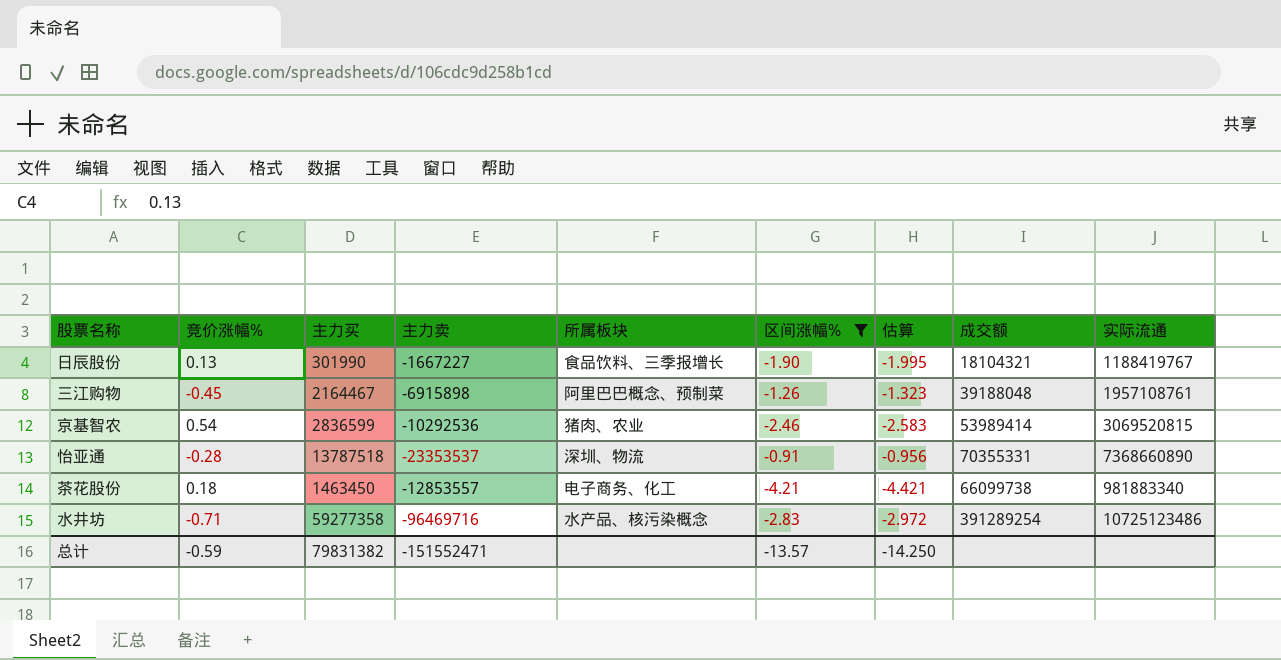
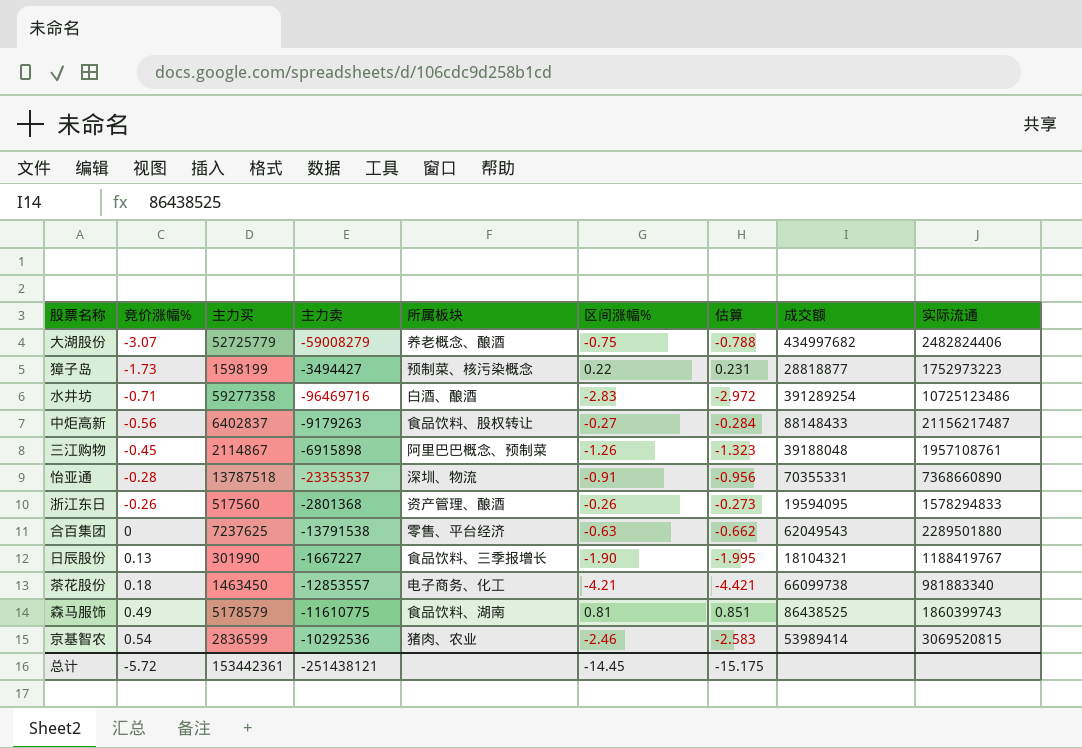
filter: 区间涨幅% <= -0.91 -> none
row order: none -> 竞价涨幅% ascending
水井坊 | 所属板块: 水产品、核污染概念 -> 白酒、酿酒
三江购物 | 主力买: 2164467 -> 2114867
总计 | 竞价涨幅%: -0.59 -> -5.72
总计 | 主力买: 79831382 -> 153442361
总计 | 主力卖: -151552471 -> -251438121
总计 | 区间涨幅%: -13.57 -> -14.45
总计 | 估算: -14.250 -> -15.175

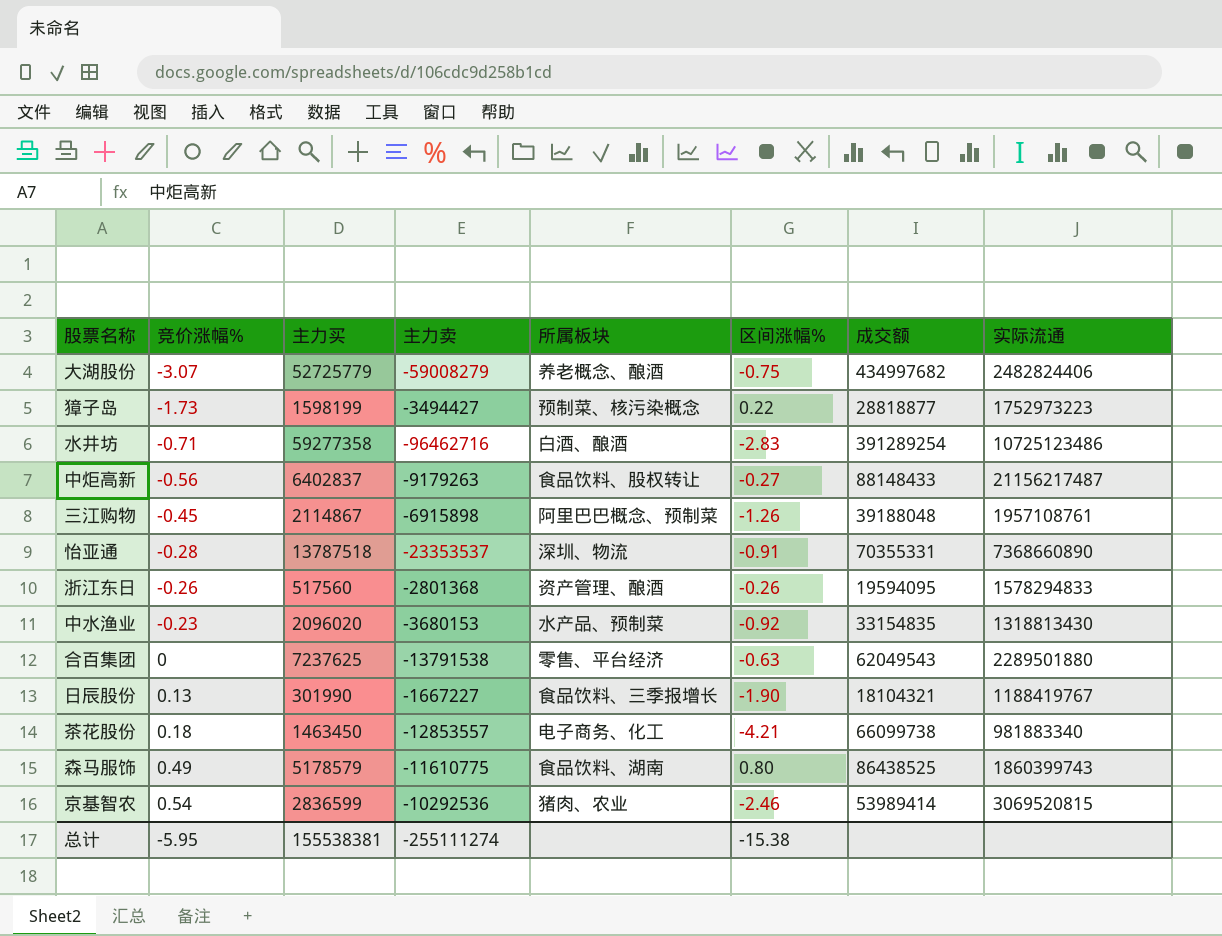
column 估算 | formula: [区间涨幅%] * 1.05 -> none
水井坊 | 主力卖: -96469716 -> -96462716
row 中水渔业: none -> -0.23 | 2096020 | -3680153 | 水产品、预制菜 | -0.92 | 33154835 | 1318813430
森马服饰 | 区间涨幅%: 0.81 -> 0.80
总计 | 竞价涨幅%: -5.72 -> -5.95
总计 | 主力买: 153442361 -> 155538381
总计 | 主力卖: -251438121 -> -255111274
总计 | 区间涨幅%: -14.45 -> -15.38

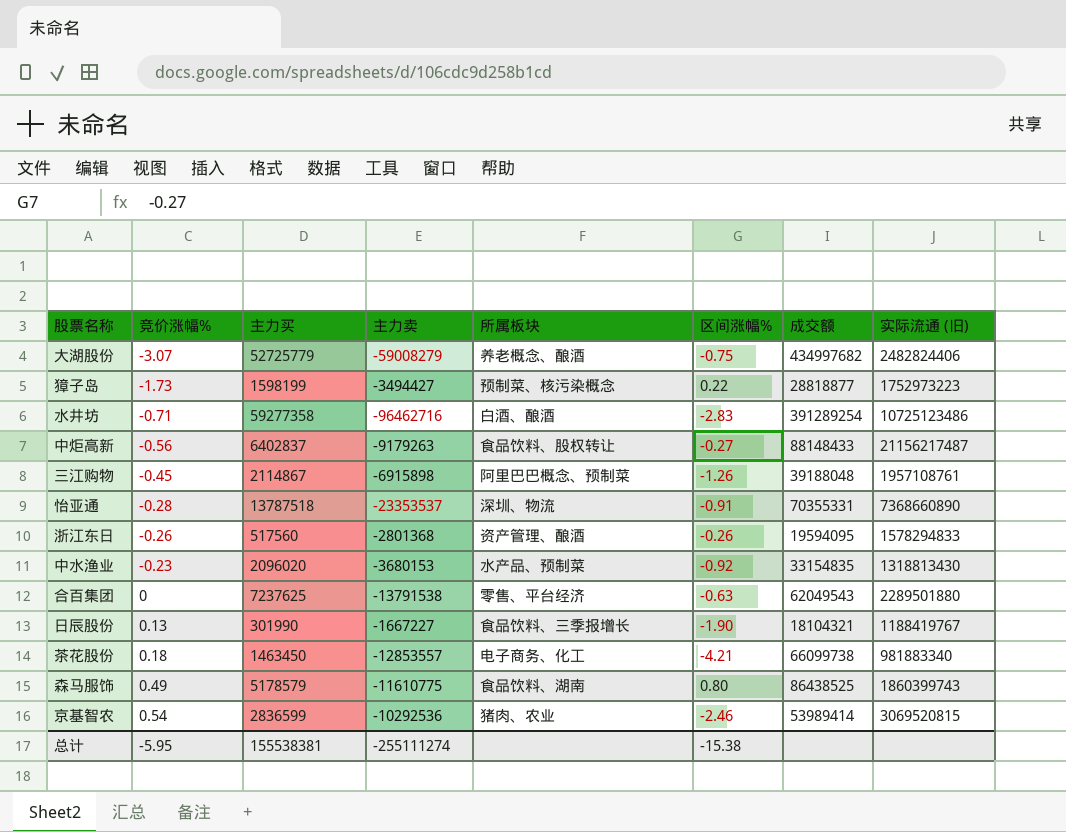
column name: 实际流通 -> 实际流通 (旧)

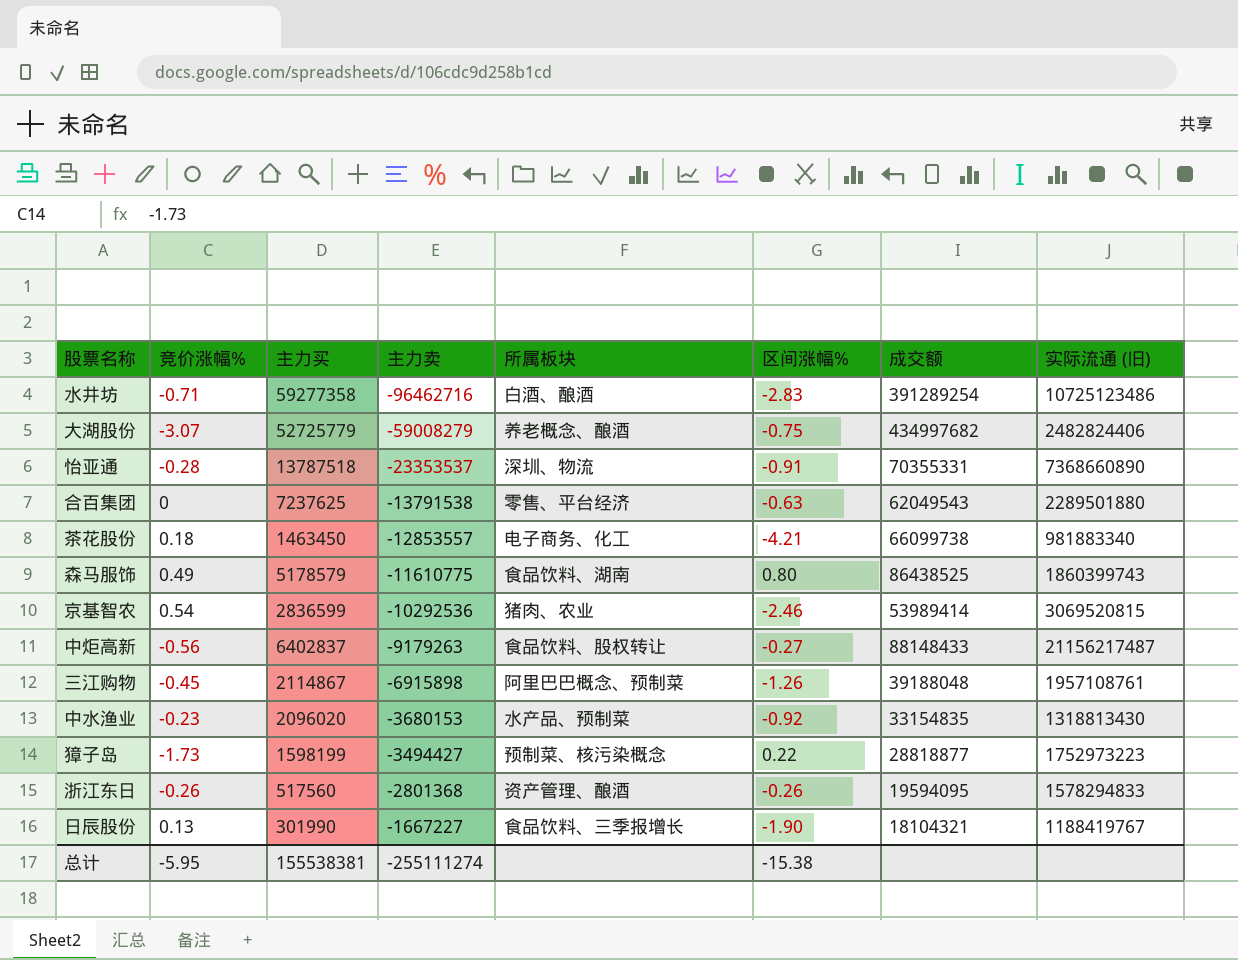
row order: 竞价涨幅% ascending -> 主力卖 ascending

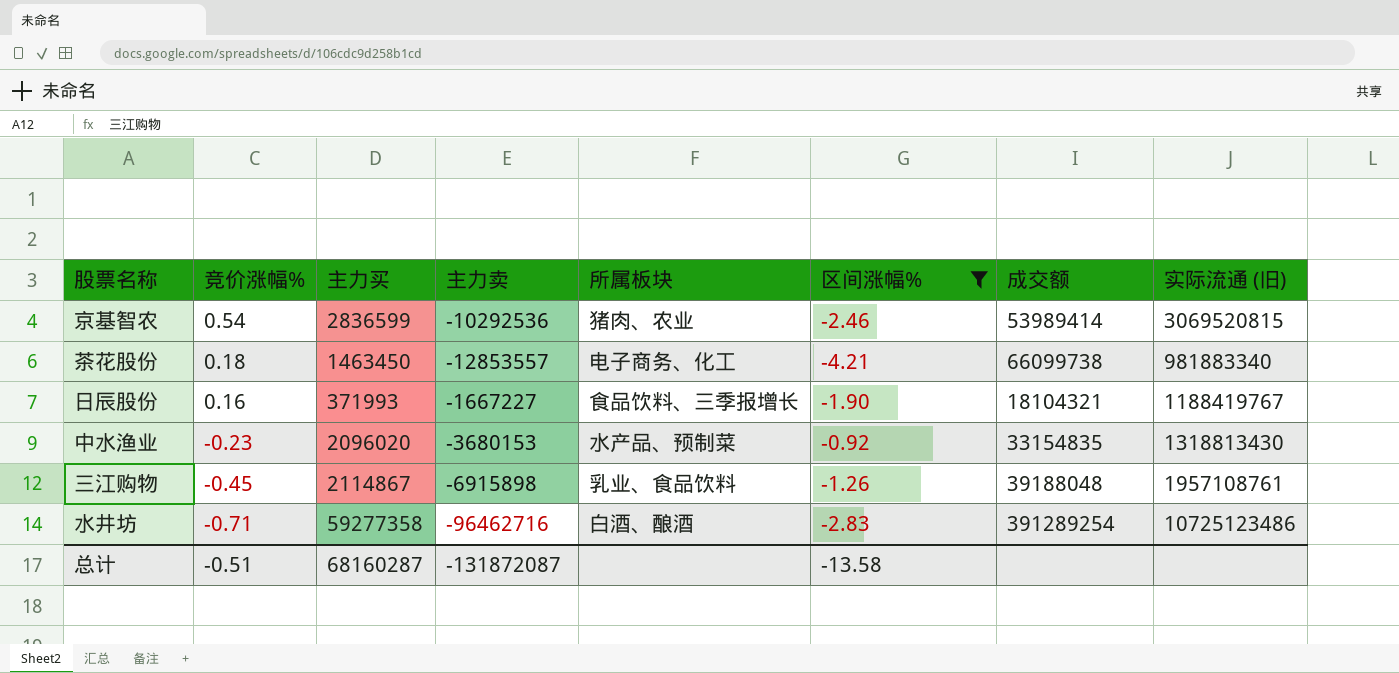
filter: none -> 区间涨幅% <= -0.92
row order: 主力卖 ascending -> 竞价涨幅% descending
日辰股份 | 竞价涨幅%: 0.13 -> 0.16
日辰股份 | 主力买: 301990 -> 371993
三江购物 | 所属板块: 阿里巴巴概念、预制菜 -> 乳业、食品饮料
总计 | 竞价涨幅%: -5.95 -> -0.51
总计 | 主力买: 155538381 -> 68160287
总计 | 主力卖: -255111274 -> -131872087
总计 | 区间涨幅%: -15.38 -> -13.58

